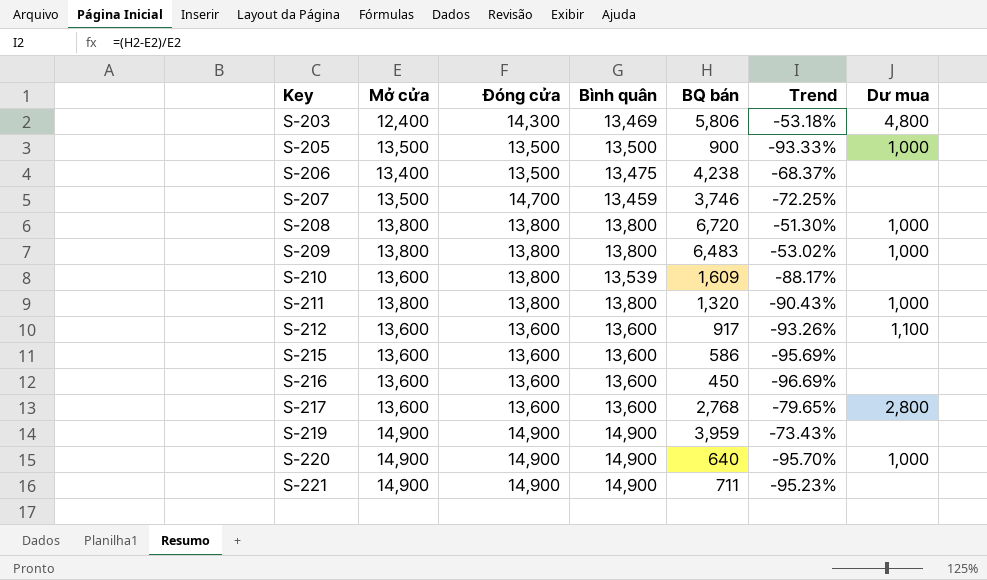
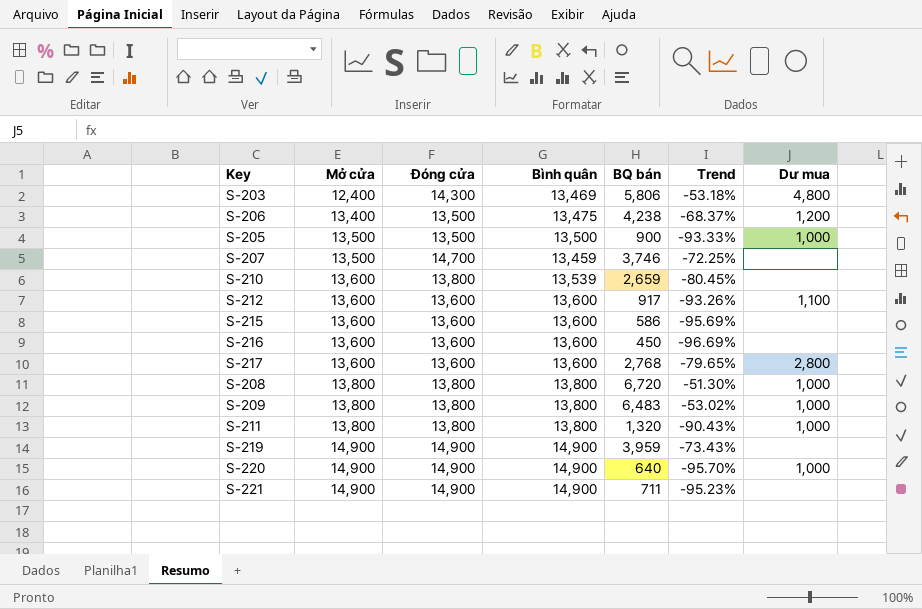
row order: Key ascending -> Mở cửa ascending
S-206 | Dư mua: none -> 1,200
S-210 | BQ bán: 1,609 -> 2,659
S-210 | Trend: -88.17% -> -80.45%

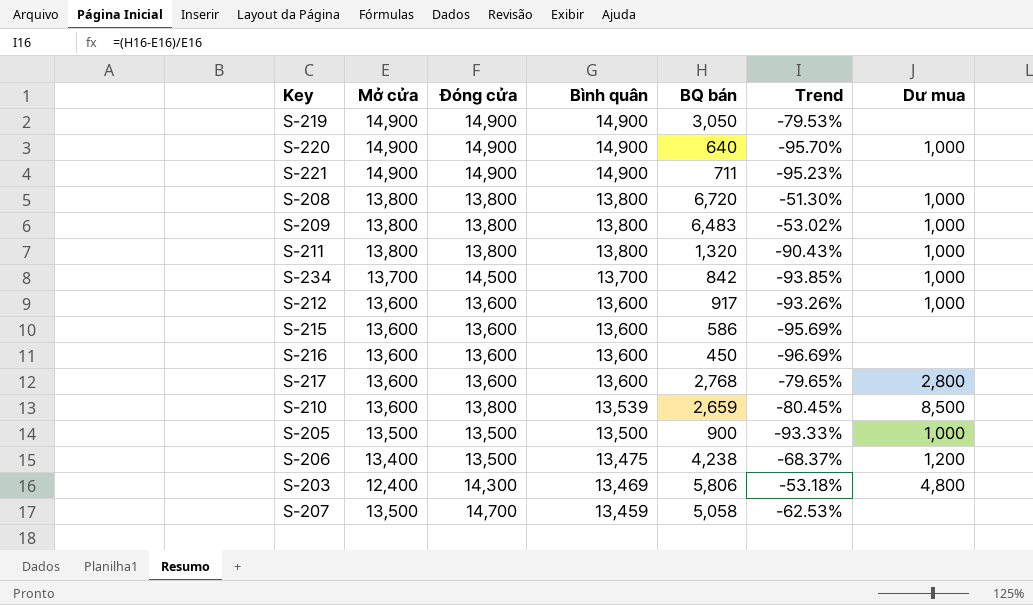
row order: Mở cửa ascending -> Bình quân descending
S-219 | BQ bán: 3,959 -> 3,050
S-219 | Trend: -73.43% -> -79.53%
row S-234: none -> 13,700 | 14,500 | 13,700 | 842 | -93.85% | 1,000
S-212 | Dư mua: 1,100 -> 1,000
S-210 | Dư mua: none -> 8,500
S-207 | BQ bán: 3,746 -> 5,058
S-207 | Trend: -72.25% -> -62.53%

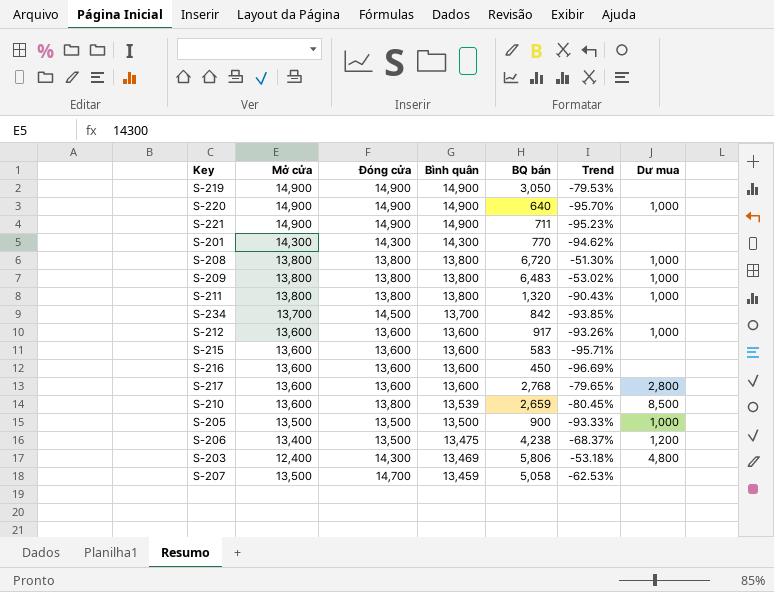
row S-201: none -> 14,300 | 14,300 | 14,300 | 770 | -94.62% | none
S-234 | Dư mua: 1,000 -> none
S-215 | BQ bán: 586 -> 583
S-215 | Trend: -95.69% -> -95.71%

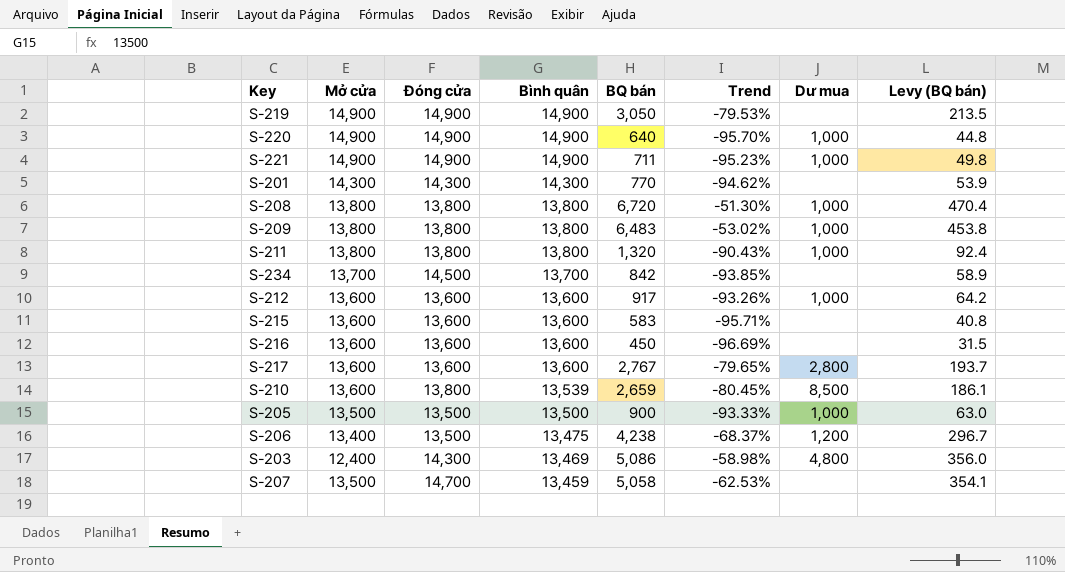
column Levy (BQ bán) | formula: none -> [BQ bán] * 0.07
S-221 | Dư mua: none -> 1,000
S-217 | BQ bán: 2,768 -> 2,767
S-203 | BQ bán: 5,806 -> 5,086
S-203 | Trend: -53.18% -> -58.98%

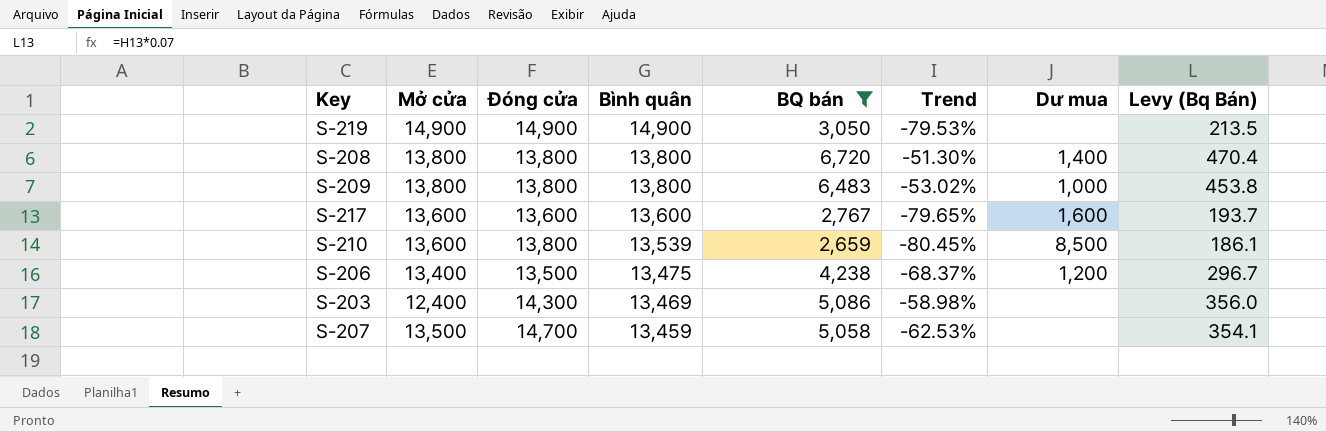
filter: none -> BQ bán >= 2,659
column name: Levy (BQ bán) -> Levy (Bq Bán)
S-208 | Dư mua: 1,000 -> 1,400
S-217 | Dư mua: 2,800 -> 1,600
S-203 | Dư mua: 4,800 -> none

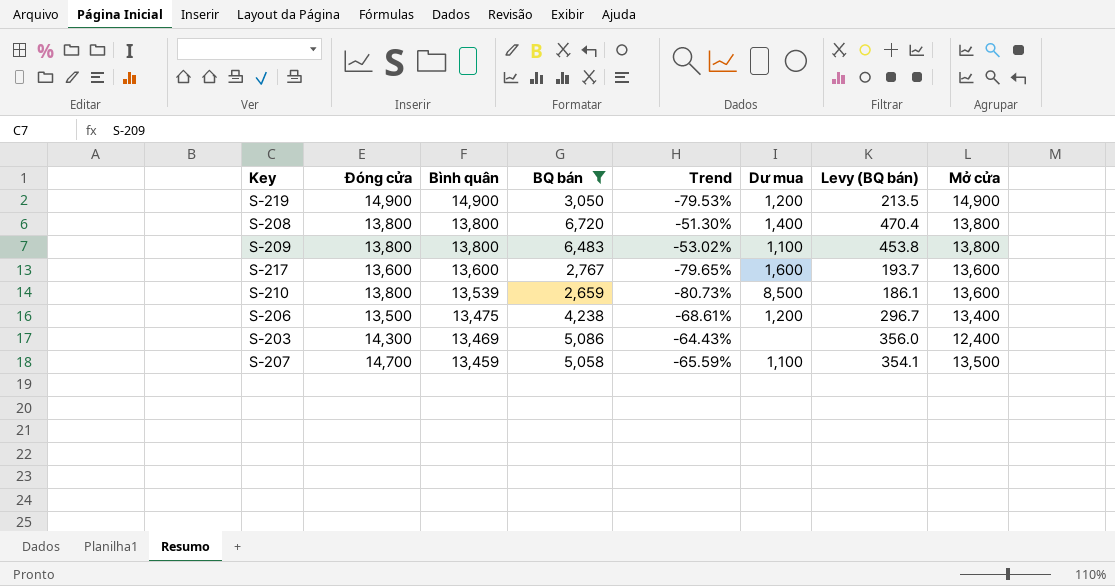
column Trend | formula: ([BQ bán] - [Mở cửa]) / [Mở cửa] -> ([BQ bán] - [Đóng cửa]) / [Đóng cửa]
column name: Levy (Bq Bán) -> Levy (BQ bán)
column Mở cửa | position: 2 -> 8
S-219 | Dư mua: none -> 1,200
S-209 | Dư mua: 1,000 -> 1,100
S-207 | Dư mua: none -> 1,100

